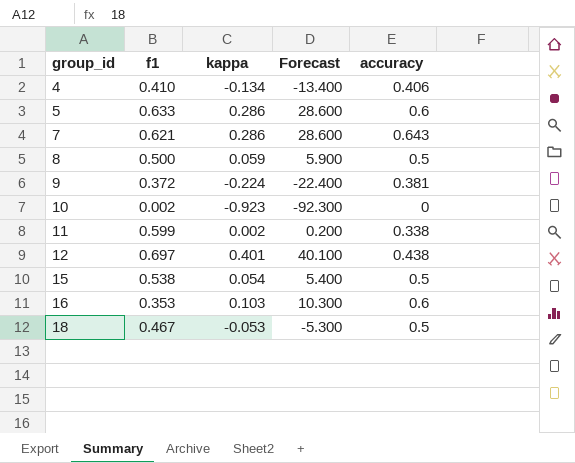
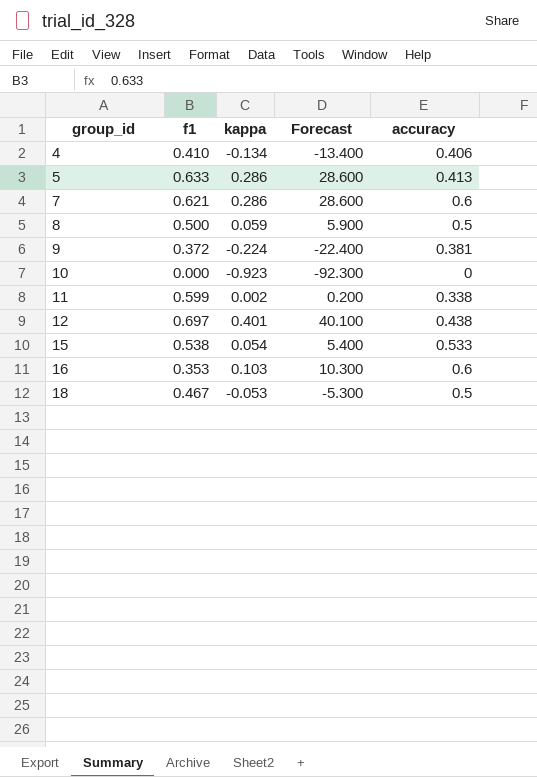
5 | accuracy: 0.6 -> 0.413
7 | accuracy: 0.643 -> 0.6
10 | f1: 0.002 -> 0.000
15 | accuracy: 0.5 -> 0.533

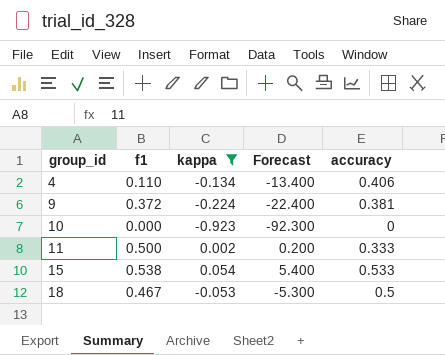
filter: none -> kappa <= 0.054
4 | f1: 0.410 -> 0.110
11 | f1: 0.599 -> 0.500
11 | accuracy: 0.338 -> 0.333

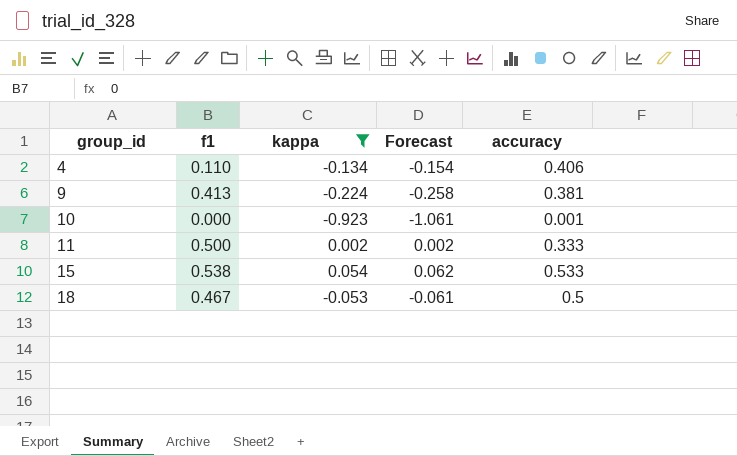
column Forecast | formula: [kappa] * 100 -> [kappa] * 1.15
9 | f1: 0.372 -> 0.413
10 | accuracy: 0 -> 0.001

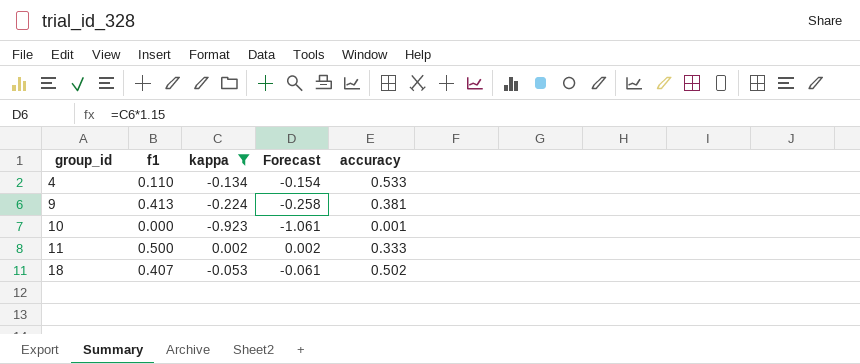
row 15: 0.538 | 0.054 | 0.062 | 0.533 -> none
4 | accuracy: 0.406 -> 0.533
18 | f1: 0.467 -> 0.407
18 | accuracy: 0.5 -> 0.502

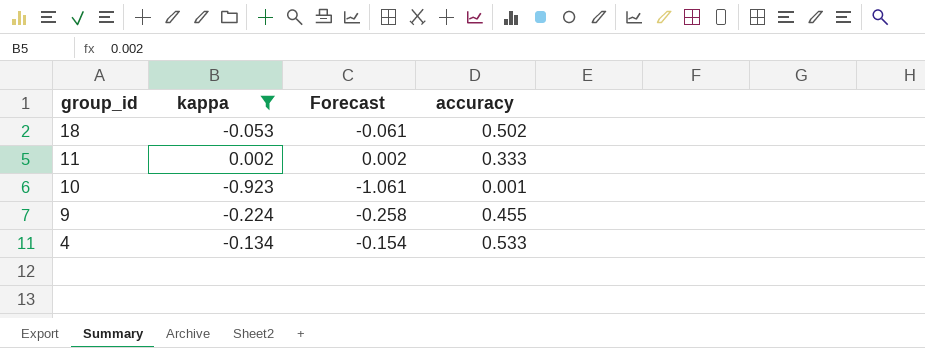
row order: group_id ascending -> group_id descending
column f1 | position: 2 -> none
9 | accuracy: 0.381 -> 0.455

